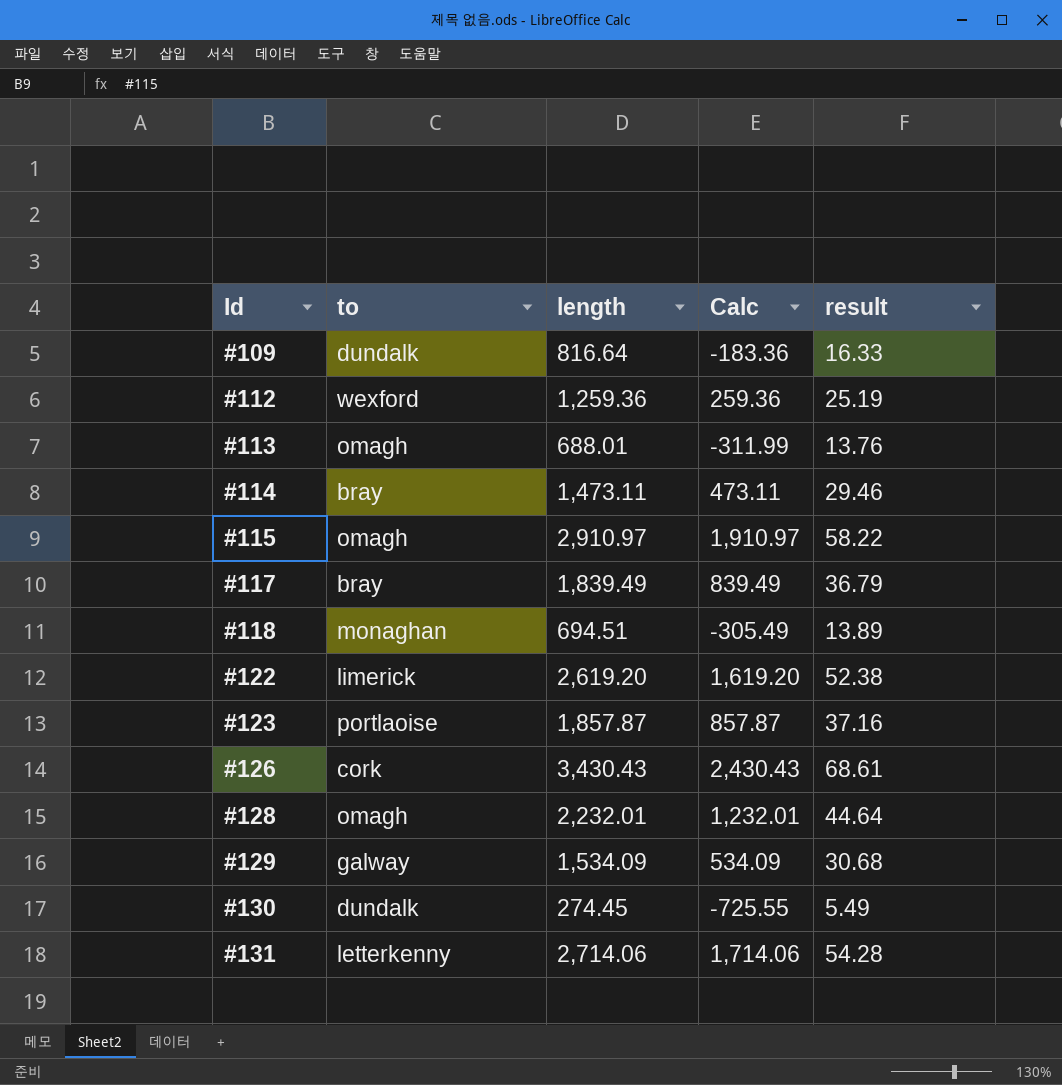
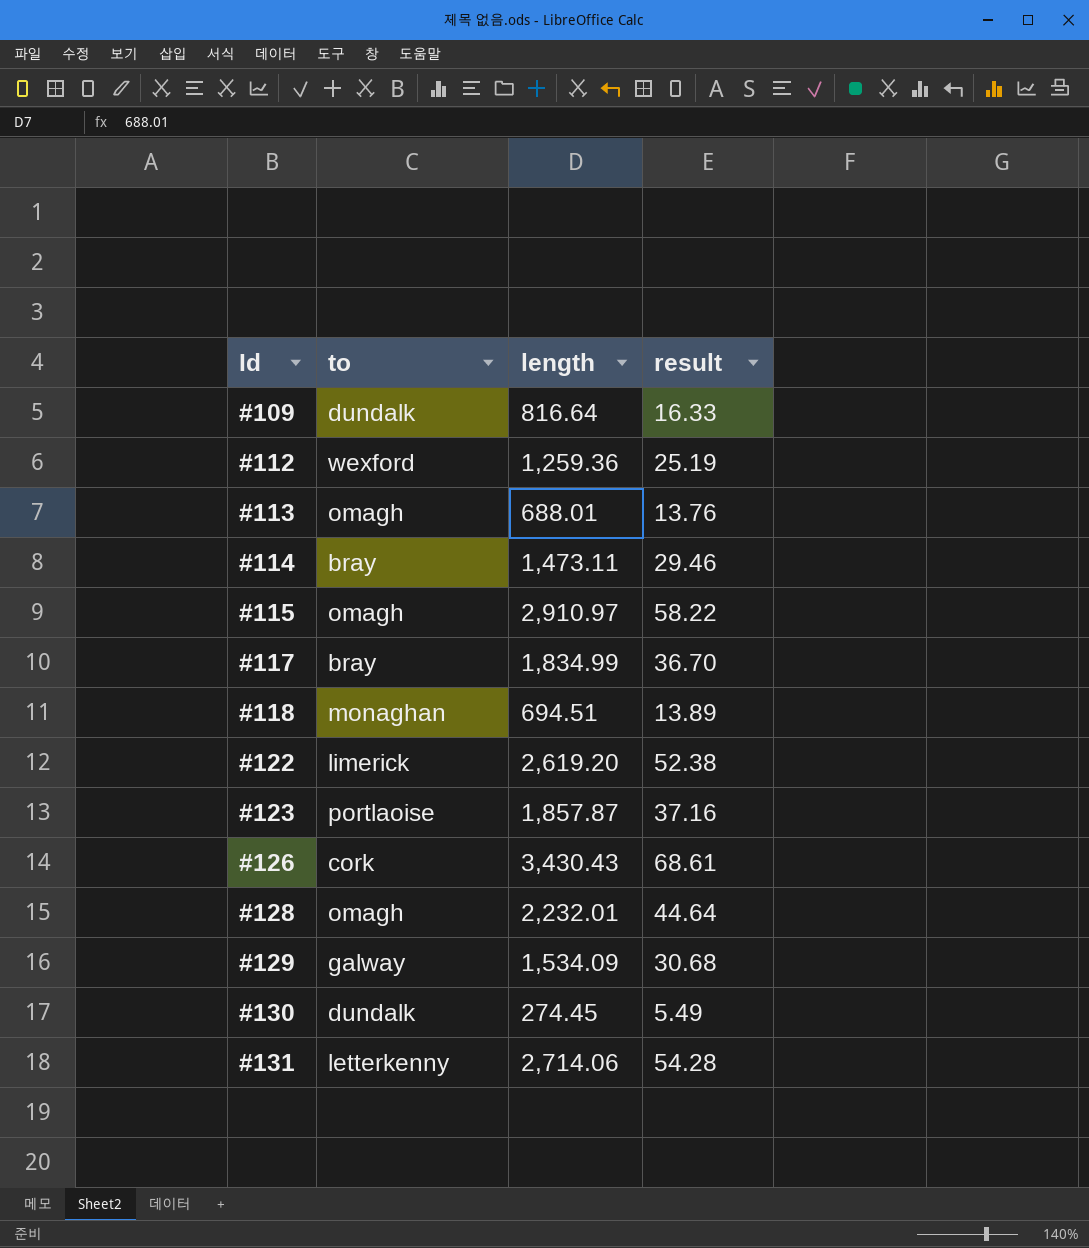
column Calc | formula: [length] - 1000 -> none
#117 | length: 1,839.49 -> 1,834.99
#117 | result: 36.79 -> 36.70

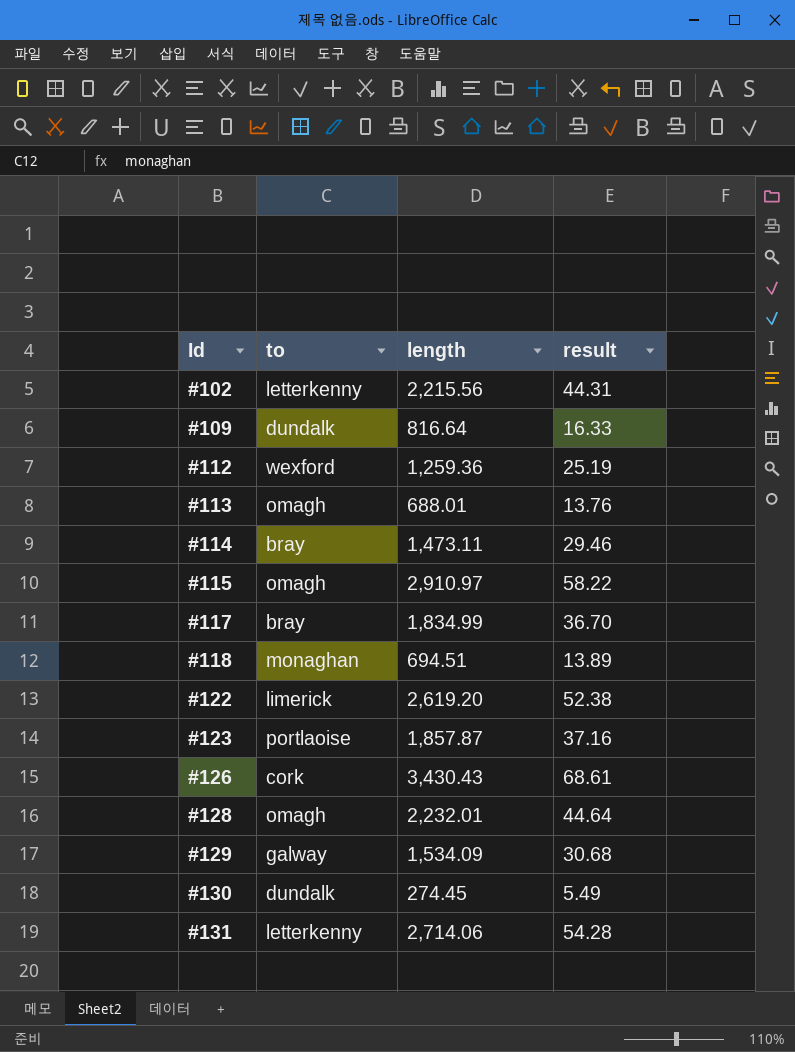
row #102: none -> letterkenny | 2,215.56 | 44.31

